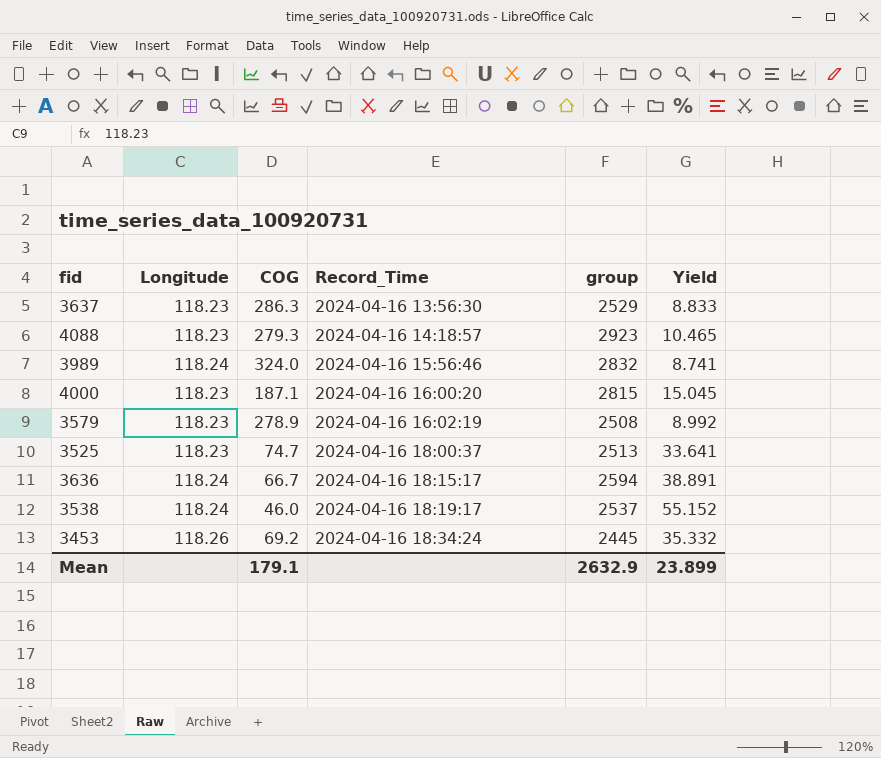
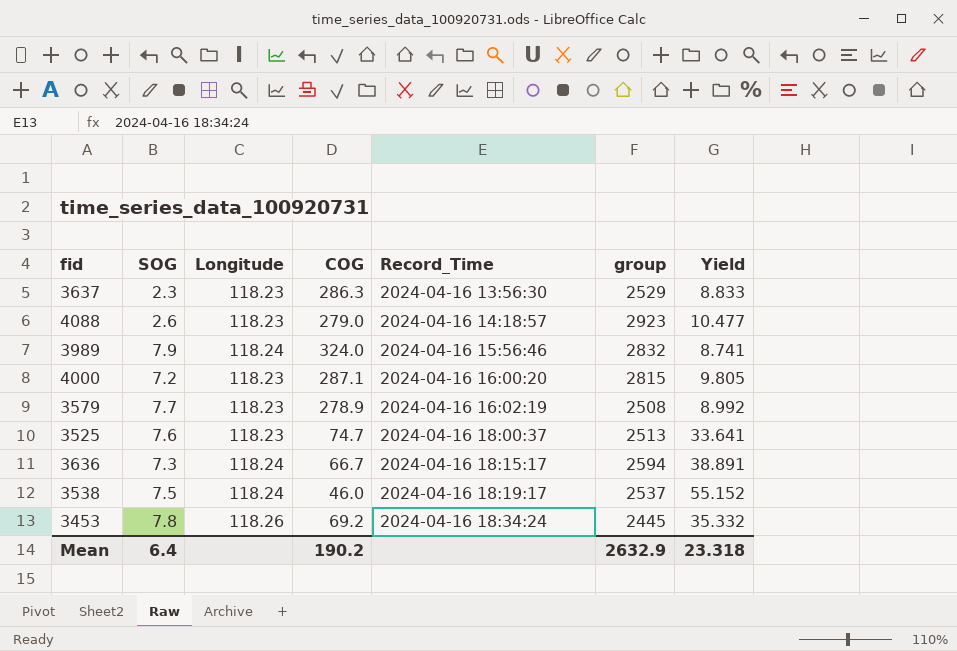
column SOG | position: none -> 2
4088 | COG: 279.3 -> 279.0
4088 | Yield: 10.465 -> 10.477
4000 | COG: 187.1 -> 287.1
4000 | Yield: 15.045 -> 9.805
Mean | COG: 179.1 -> 190.2
Mean | Yield: 23.899 -> 23.318

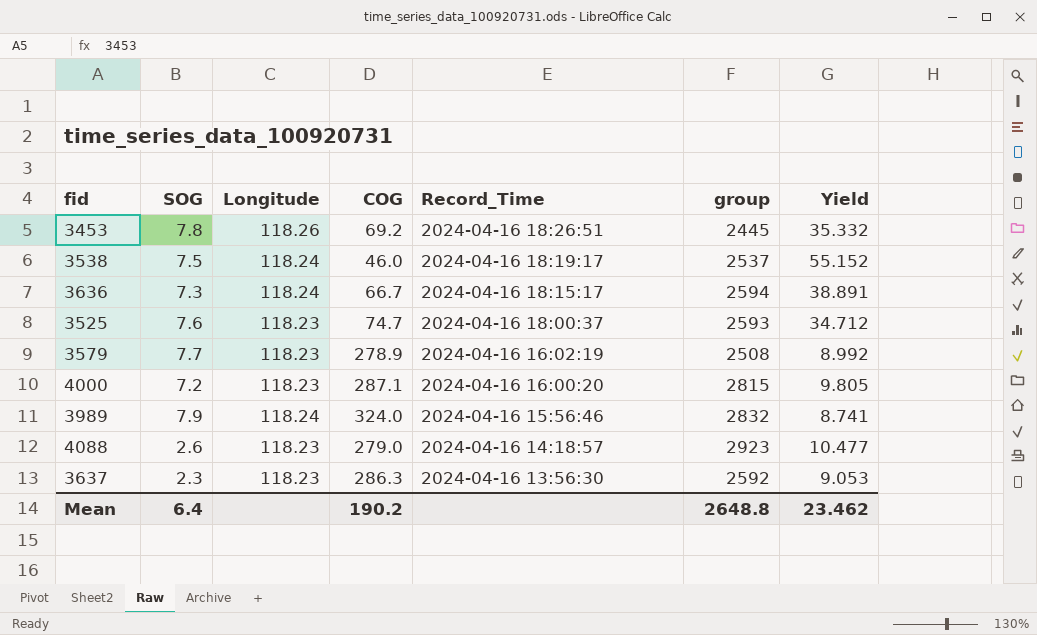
row order: Record_Time ascending -> Record_Time descending
3453 | Record_Time: 2024-04-16 18:34:24 -> 2024-04-16 18:26:51
3525 | group: 2513 -> 2593
3525 | Yield: 33.641 -> 34.712
3637 | group: 2529 -> 2592
3637 | Yield: 8.833 -> 9.053
Mean | group: 2632.9 -> 2648.8
Mean | Yield: 23.318 -> 23.462

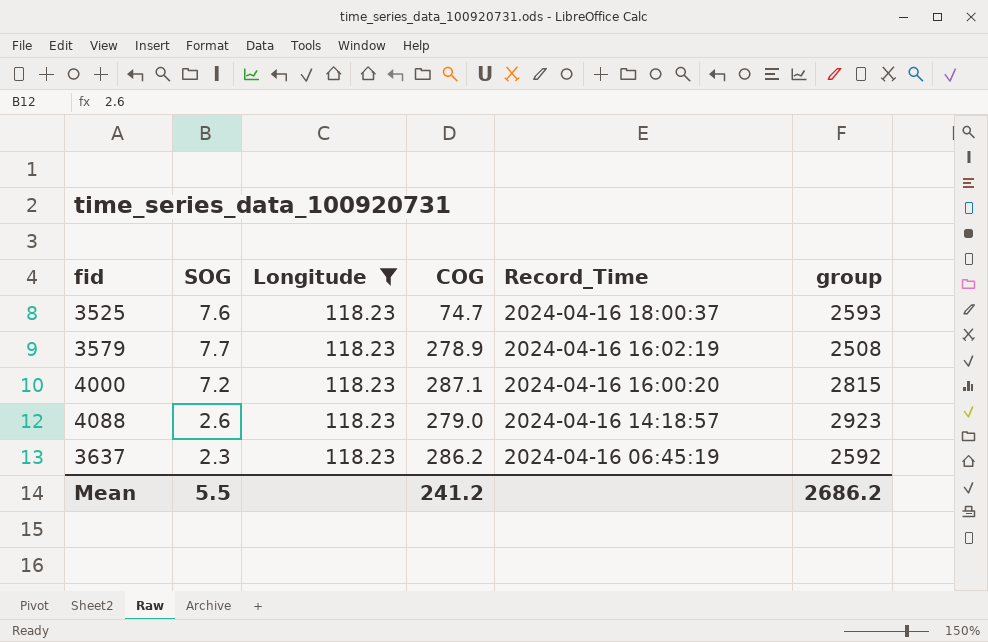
filter: none -> Longitude = 118.23
column Yield | formula: [group] / [COG] -> none
3637 | COG: 286.3 -> 286.2
3637 | Record_Time: 2024-04-16 13:56:30 -> 2024-04-16 06:45:19
Mean | SOG: 6.4 -> 5.5
Mean | COG: 190.2 -> 241.2
Mean | group: 2648.8 -> 2686.2

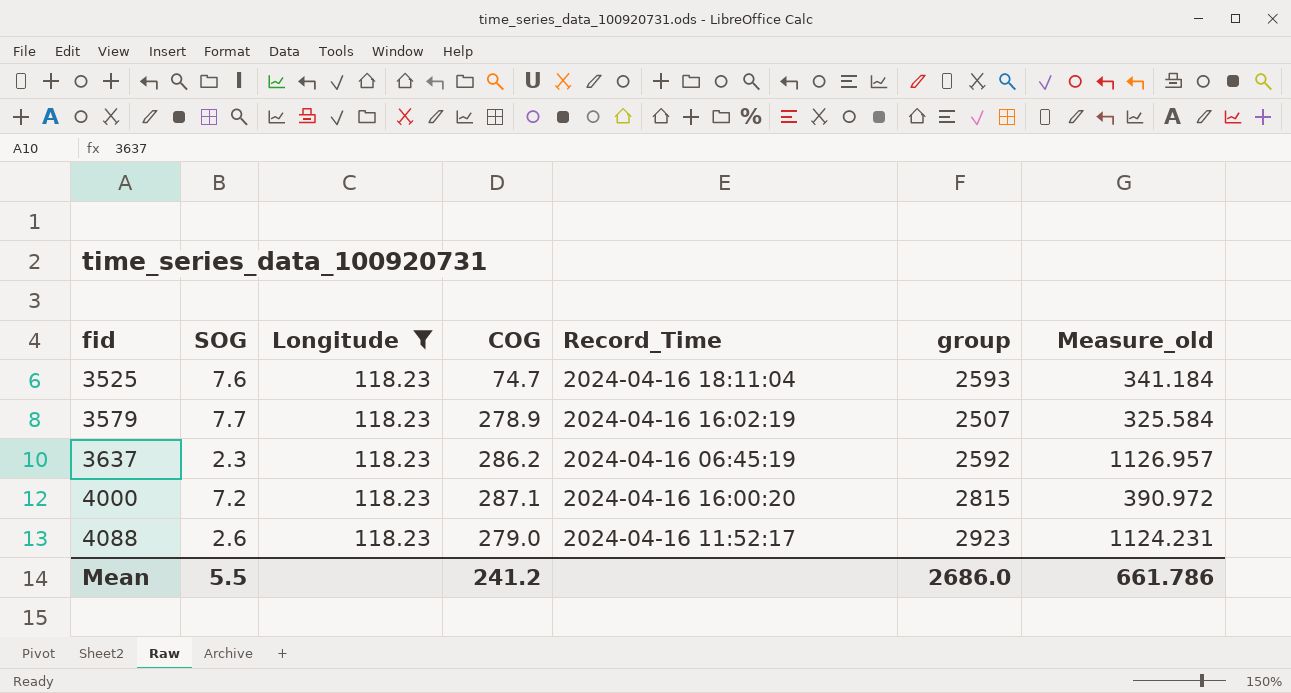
row order: Record_Time descending -> fid ascending
column Measure_old | formula: none -> [group] / [SOG]
3525 | Record_Time: 2024-04-16 18:00:37 -> 2024-04-16 18:11:04
3579 | group: 2508 -> 2507
4088 | Record_Time: 2024-04-16 14:18:57 -> 2024-04-16 11:52:17
Mean | group: 2686.2 -> 2686.0

